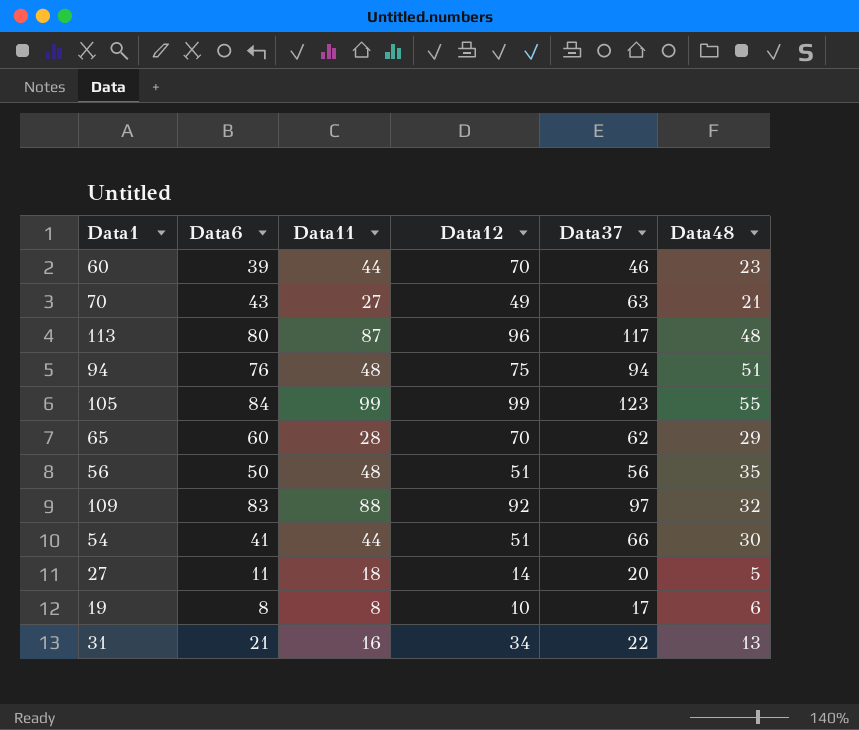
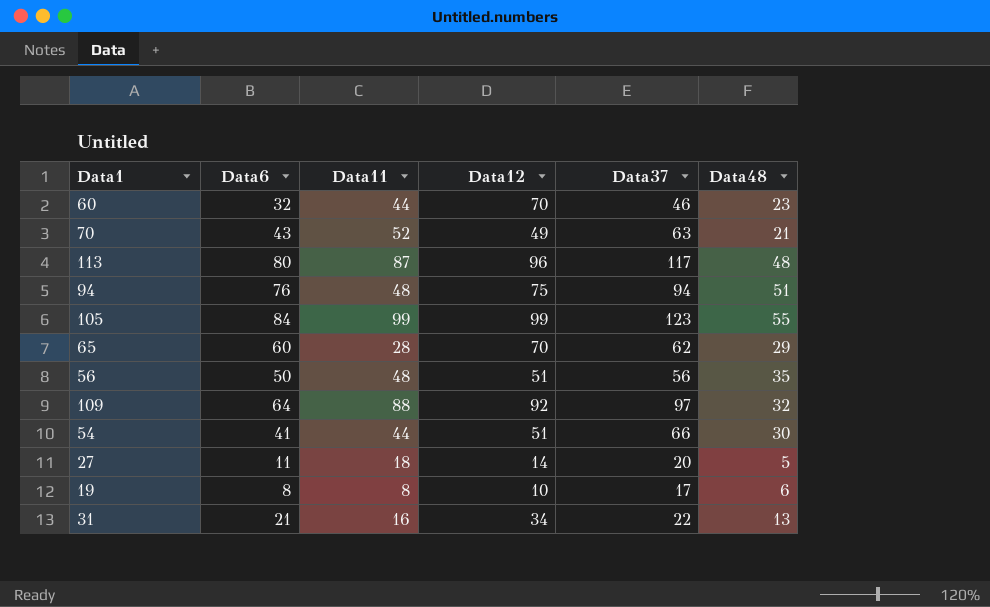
60 | Data6: 39 -> 32
70 | Data11: 27 -> 52
109 | Data6: 83 -> 64

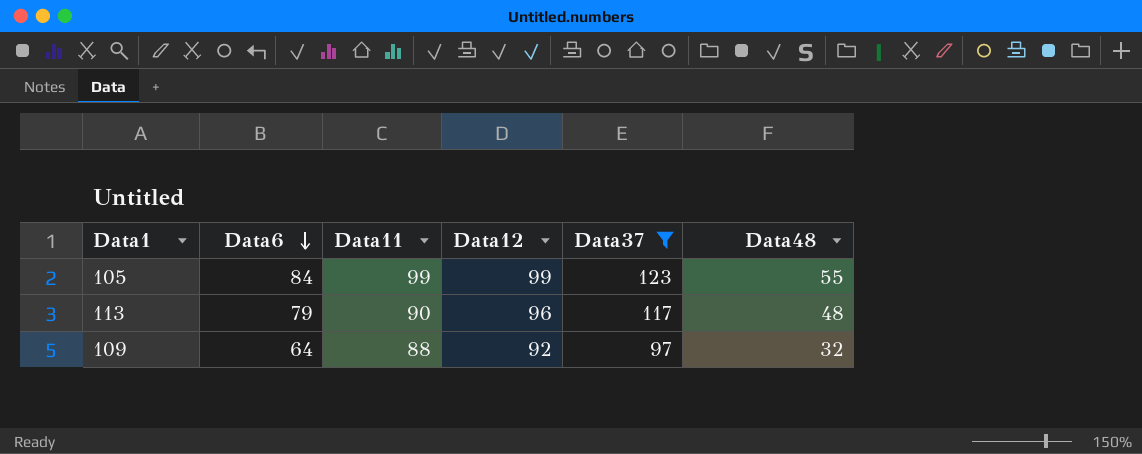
filter: none -> Data37 >= 97
row order: none -> Data6 descending
113 | Data6: 80 -> 79
113 | Data11: 87 -> 90

